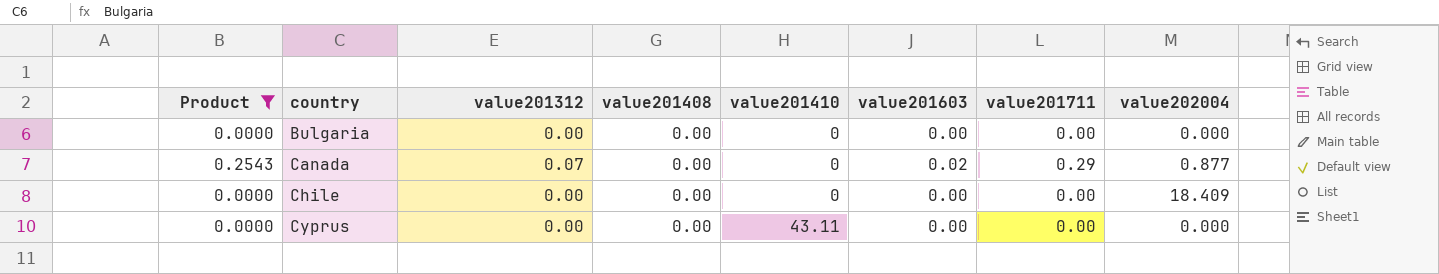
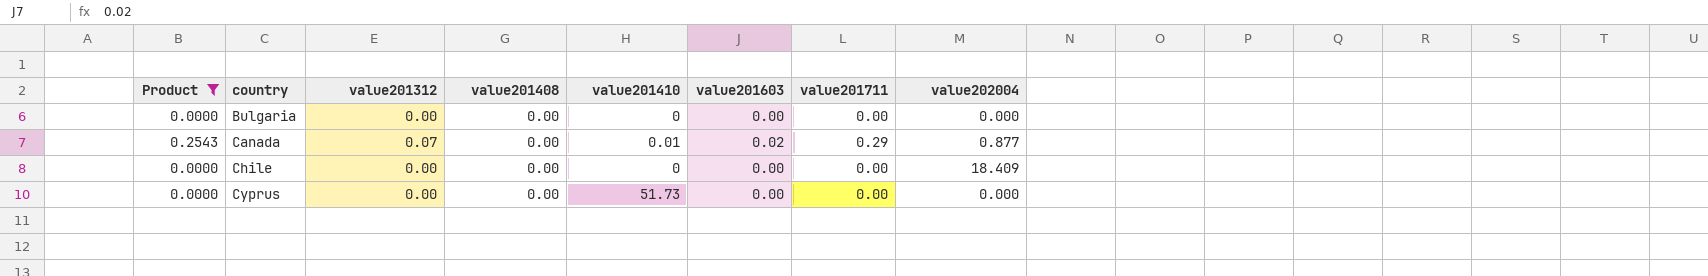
Canada | value201410: 0 -> 0.01
Cyprus | value201410: 43.11 -> 51.73

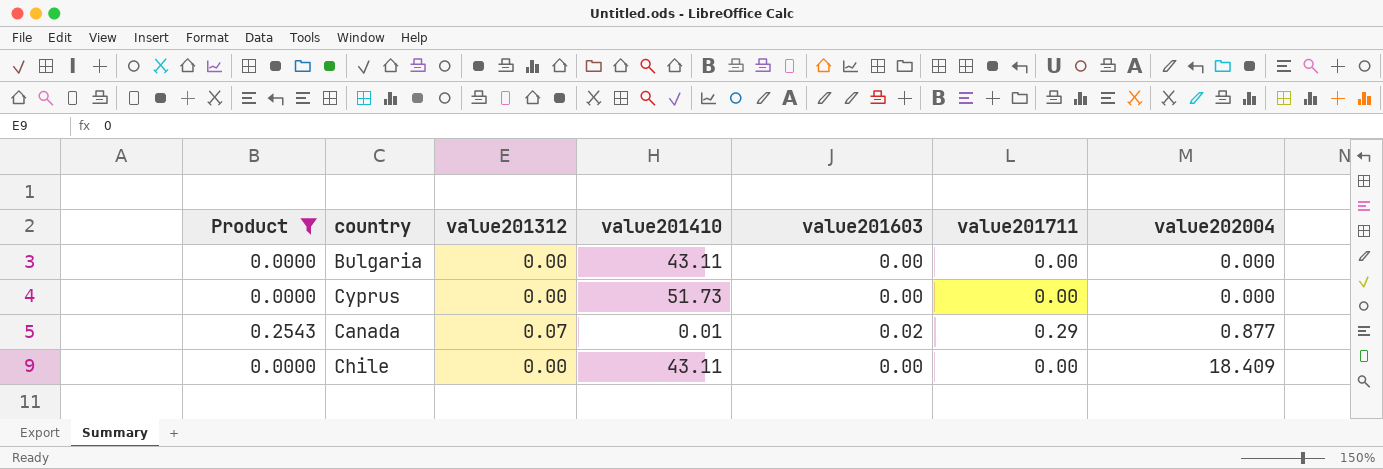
row order: country ascending -> value202004 ascending
column value201408 | position: 4 -> none
Bulgaria | value201410: 0 -> 43.11
Chile | value201410: 0 -> 43.11

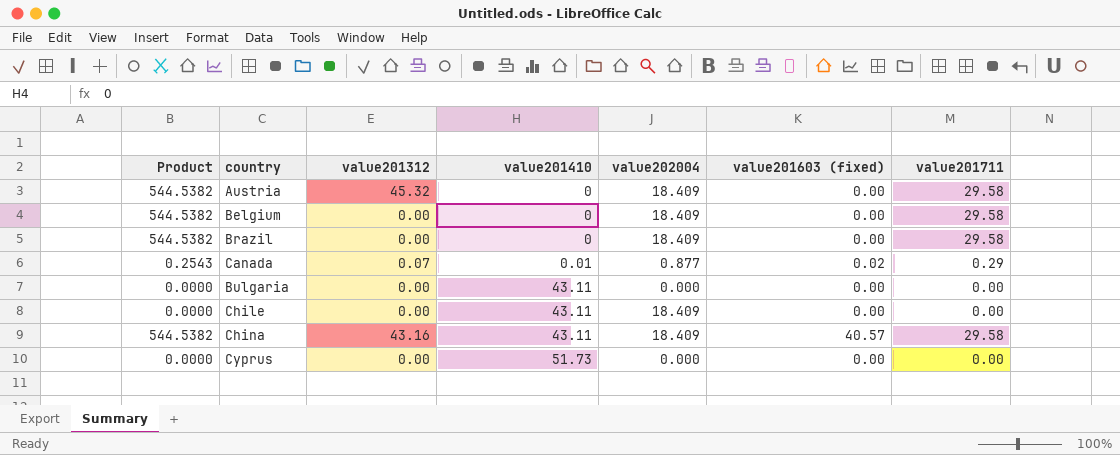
filter: Product != 544.5382 -> none
row order: value202004 ascending -> value201410 ascending
column value202004 | position: 7 -> 5
column name: value201603 -> value201603 (fixed)

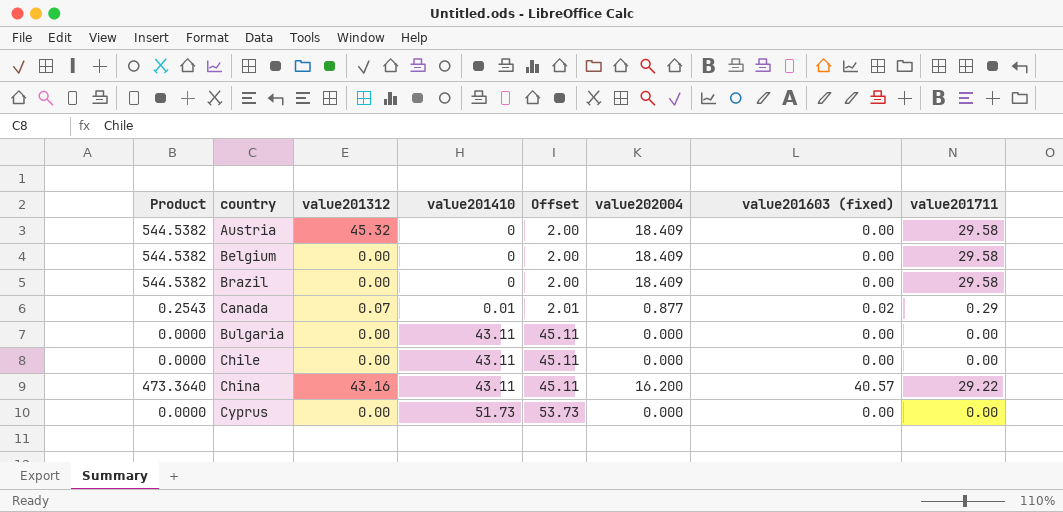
column Offset | formula: none -> [value201410] + 2
Chile | value202004: 18.409 -> 0.000
China | Product: 544.5382 -> 473.3640
China | value202004: 18.409 -> 16.200
China | value201711: 29.58 -> 29.22

